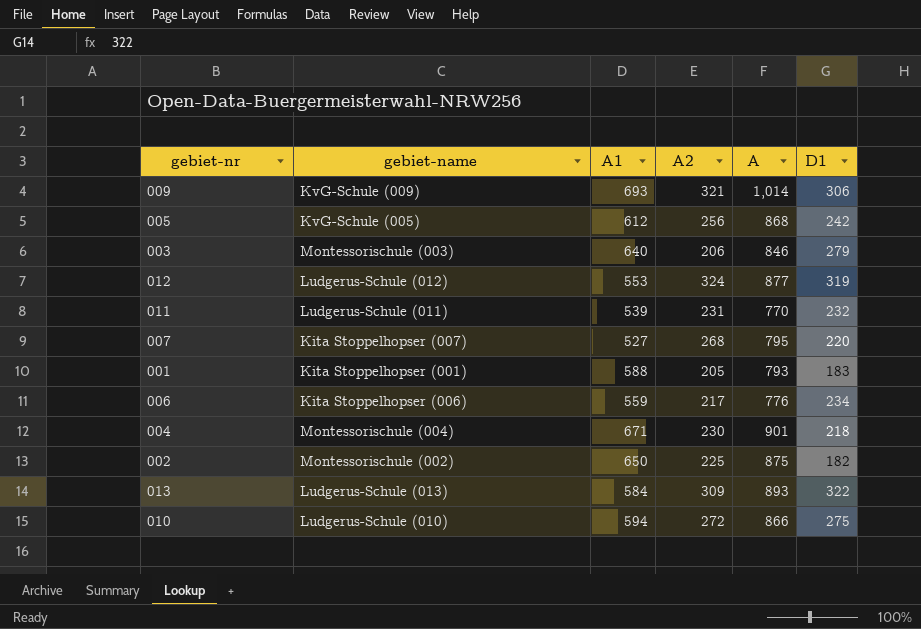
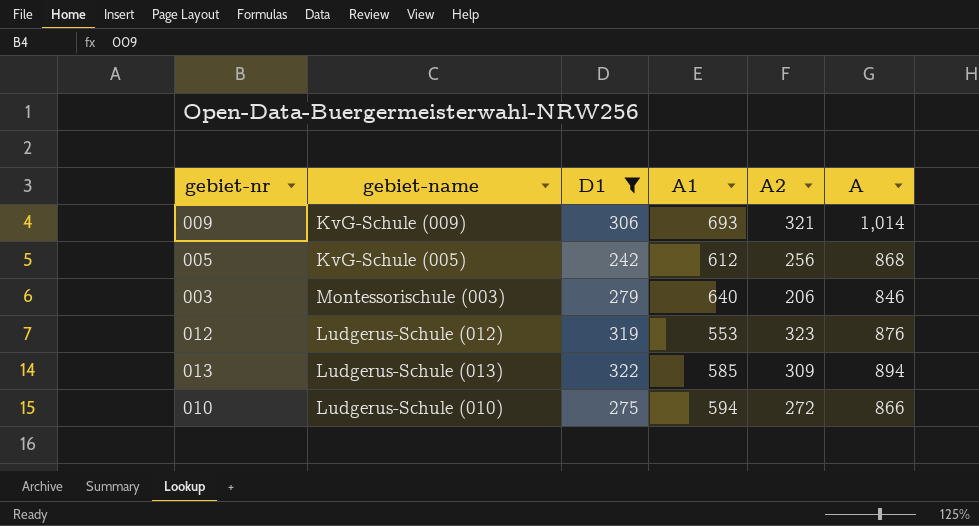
filter: none -> D1 >= 242
column D1 | position: 6 -> 3
012 | A2: 324 -> 323
012 | A: 877 -> 876
013 | A1: 584 -> 585
013 | A: 893 -> 894

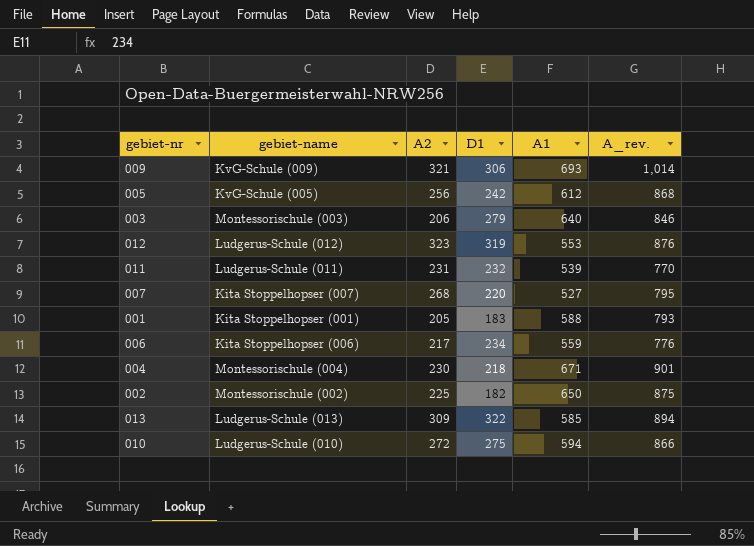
filter: D1 >= 242 -> none
column A2 | position: 5 -> 3
column name: A -> A_rev.

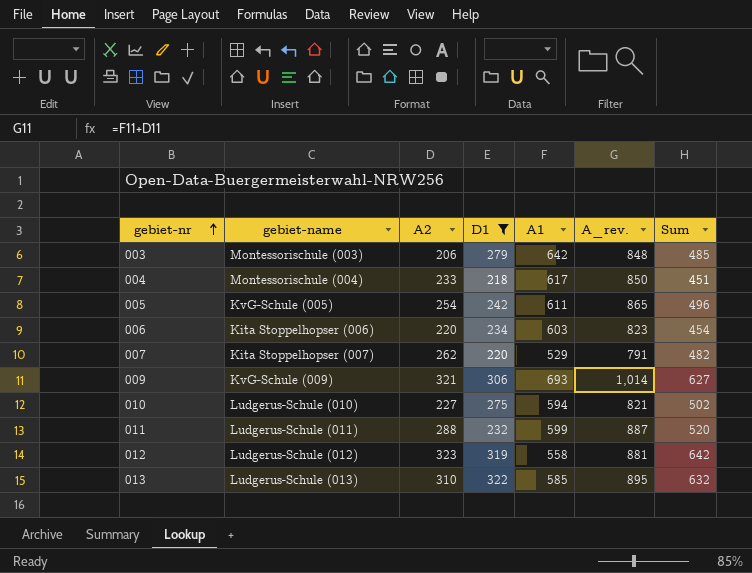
filter: none -> D1 >= 218
row order: none -> gebiet-nr ascending
column Sum | formula: none -> [A2] + [D1]
003 | A1: 640 -> 642
003 | A_rev.: 846 -> 848
004 | A2: 230 -> 233
004 | A1: 671 -> 617
004 | A_rev.: 901 -> 850
005 | A2: 256 -> 254
005 | A1: 612 -> 611
005 | A_rev.: 868 -> 865
006 | A2: 217 -> 220
006 | A1: 559 -> 603
006 | A_rev.: 776 -> 823
007 | A2: 268 -> 262
007 | A1: 527 -> 529
007 | A_rev.: 795 -> 791
010 | A2: 272 -> 227
010 | A_rev.: 866 -> 821
011 | A2: 231 -> 288
011 | A1: 539 -> 599
011 | A_rev.: 770 -> 887
012 | A1: 553 -> 558
012 | A_rev.: 876 -> 881
013 | A2: 309 -> 310
013 | A_rev.: 894 -> 895

